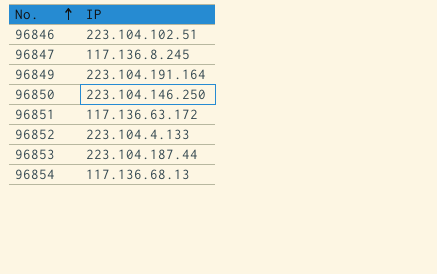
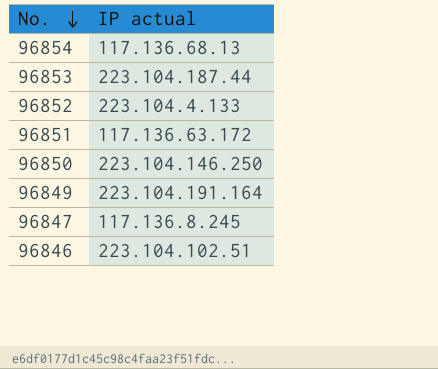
row order: No. ascending -> No. descending
column name: IP -> IP actual

